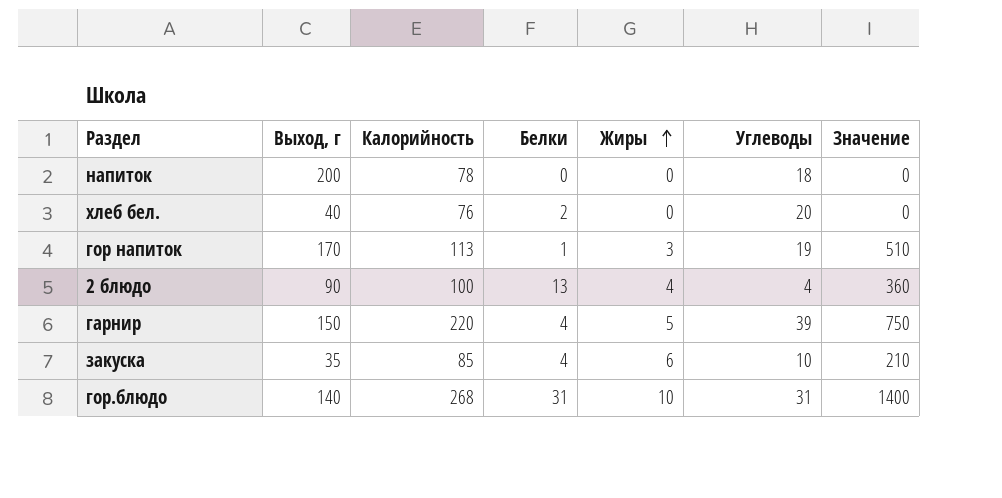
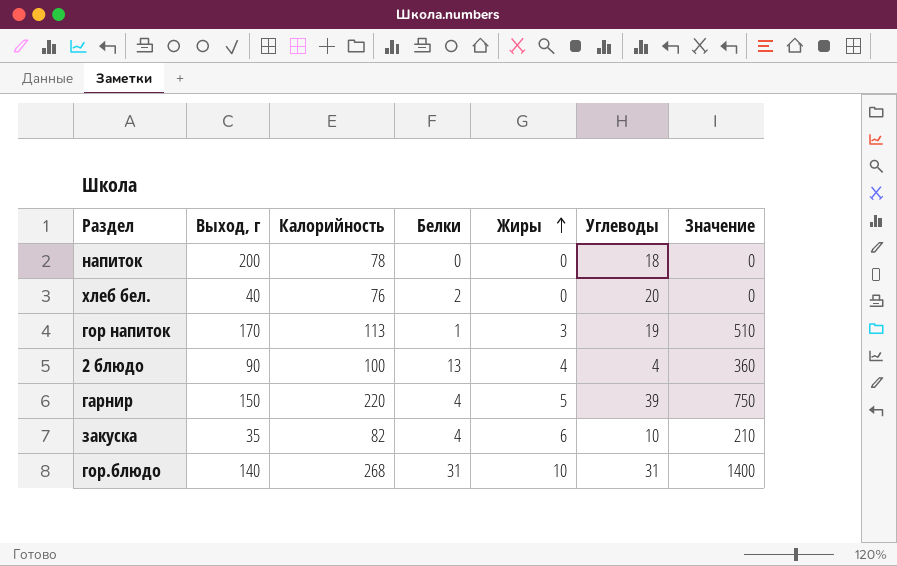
закуска | Калорийность: 85 -> 82

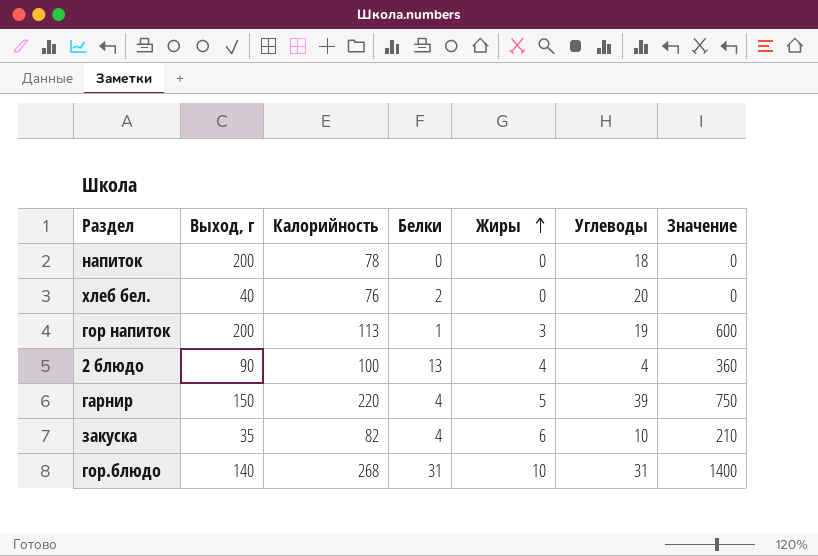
гор напиток | Выход, г: 170 -> 200
гор напиток | Значение: 510 -> 600

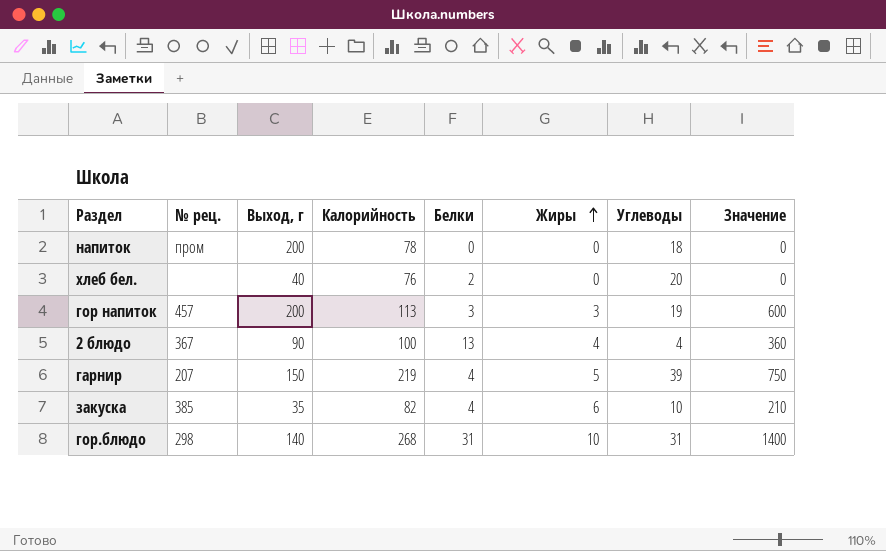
column № рец. | position: none -> 2
гор напиток | Белки: 1 -> 3
гарнир | Калорийность: 220 -> 219

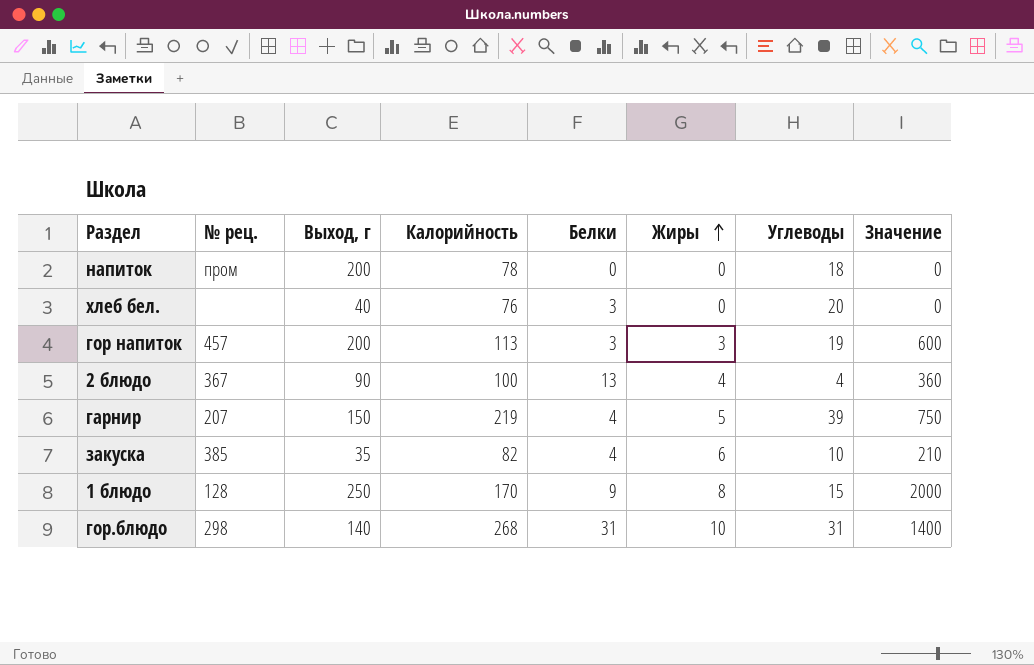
хлеб бел. | Белки: 2 -> 3
row 1 блюдо: none -> 128 | 250 | 170 | 9 | 8 | 15 | 2000

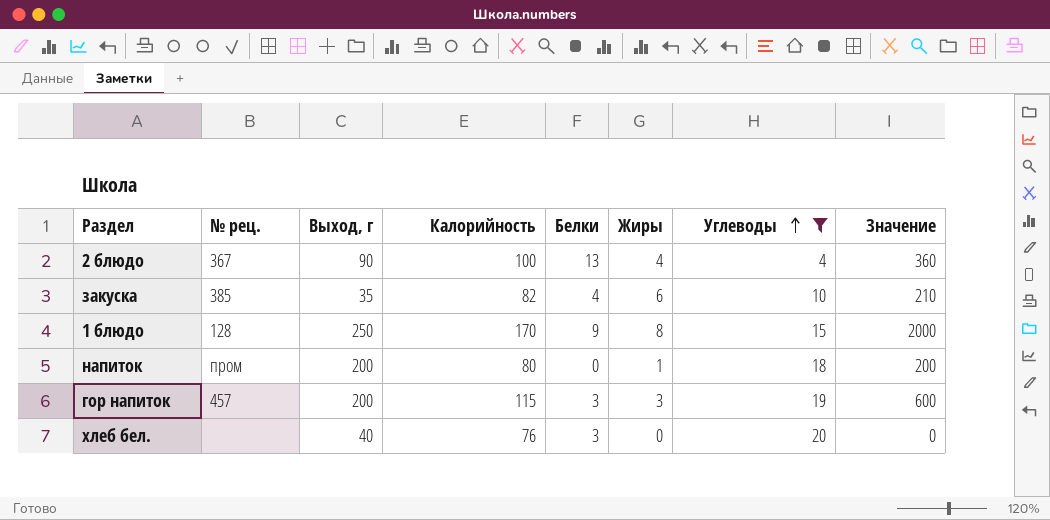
filter: none -> Углеводы <= 20
row order: Жиры ascending -> Углеводы ascending
напиток | Калорийность: 78 -> 80
напиток | Жиры: 0 -> 1
напиток | Значение: 0 -> 200
гор напиток | Калорийность: 113 -> 115

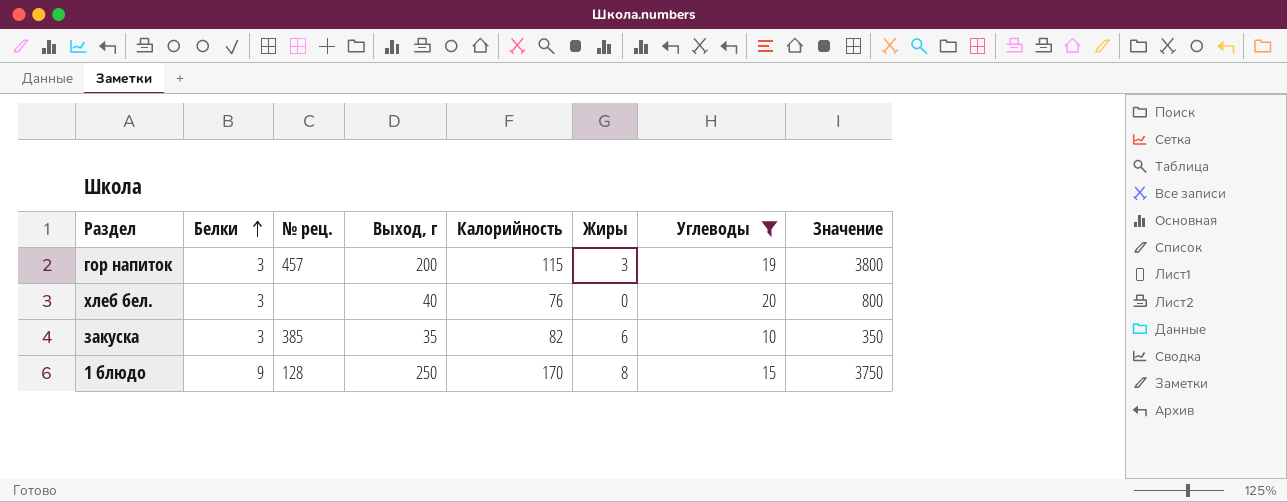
row order: Углеводы ascending -> Белки ascending
column Белки | position: 5 -> 2
column Значение | formula: [Выход, г] * [Жиры] -> [Выход, г] * [Углеводы]
row 2 блюдо: 367 | 90 | 100 | 13 | 4 | 4 | 360 -> none
row напиток: пром | 200 | 80 | 0 | 1 | 18 | 200 -> none
закуска | Белки: 4 -> 3

